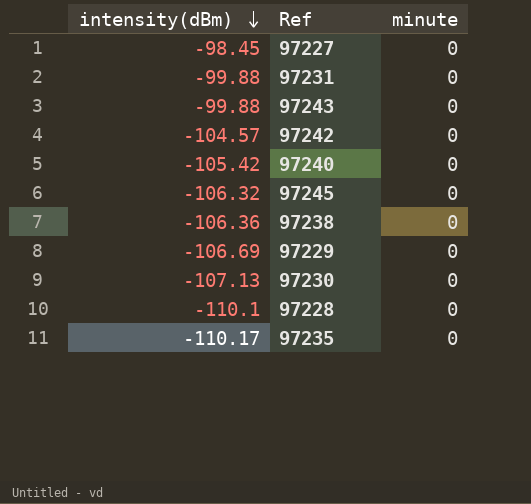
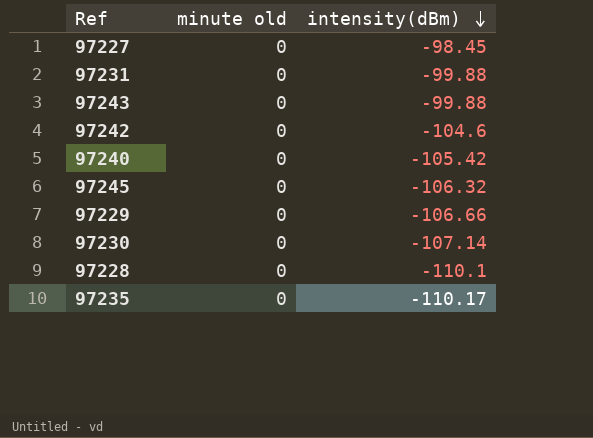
column name: minute -> minute old
column intensity(dBm) | position: 1 -> 3
row 97238: -106.36 | 0 -> none
97242 | intensity(dBm): -104.57 -> -104.6
97229 | intensity(dBm): -106.69 -> -106.66
97230 | intensity(dBm): -107.13 -> -107.14

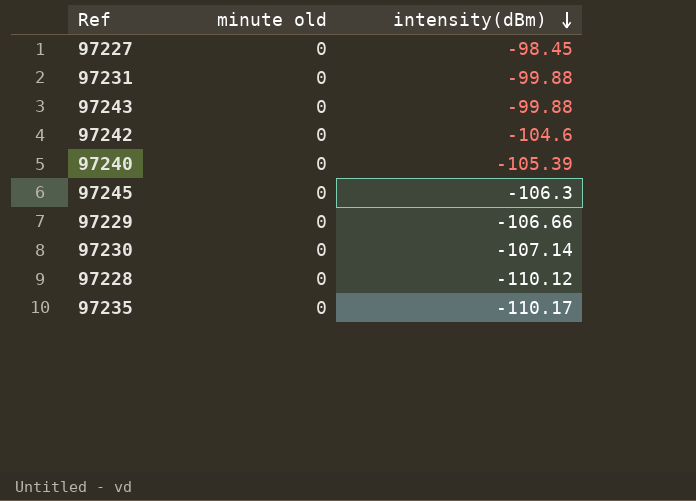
97240 | intensity(dBm): -105.42 -> -105.39
97245 | intensity(dBm): -106.32 -> -106.3
97228 | intensity(dBm): -110.1 -> -110.12

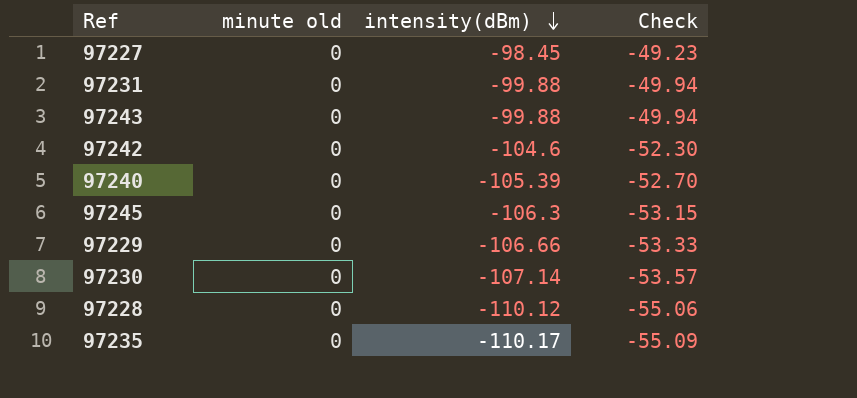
column Check | formula: none -> [intensity(dBm)] * 0.5

